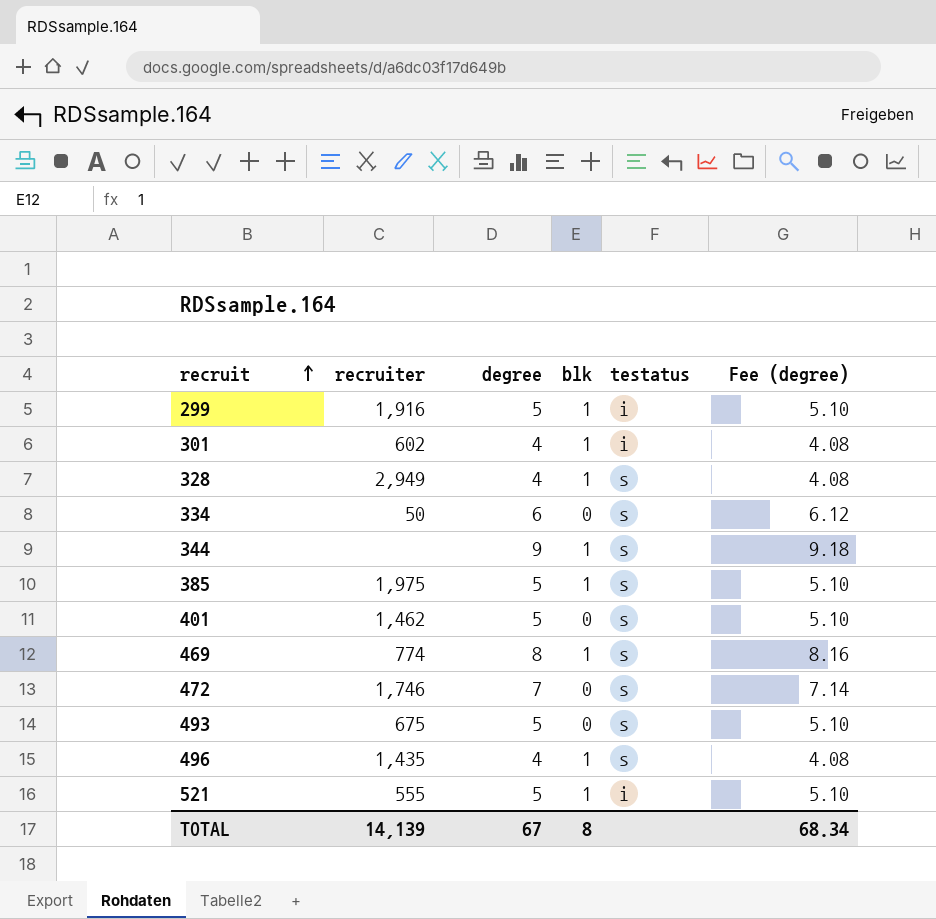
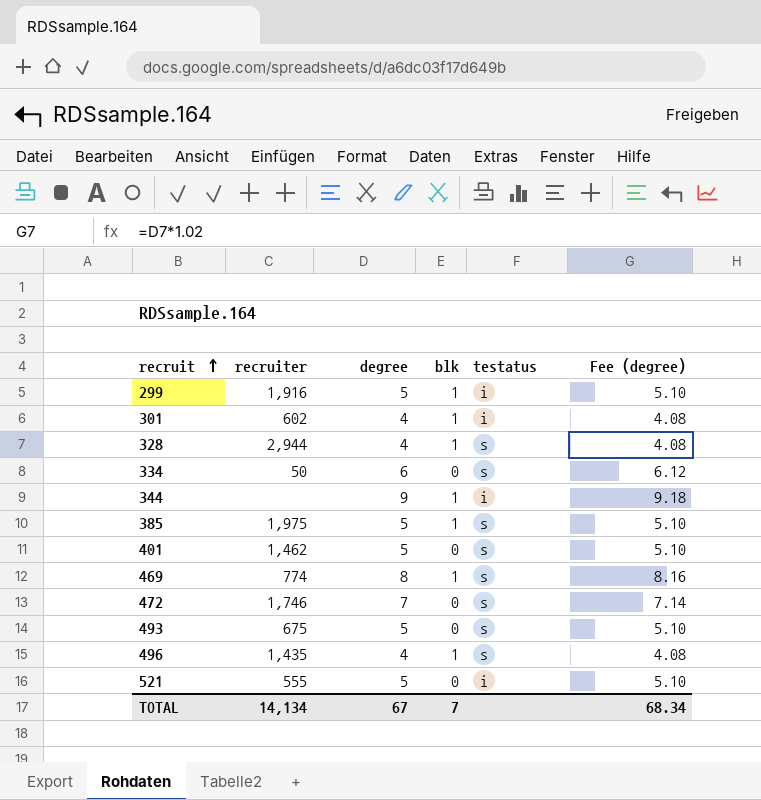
328 | recruiter: 2,949 -> 2,944
344 | testatus: s -> i
521 | blk: 1 -> 0
TOTAL | recruiter: 14,139 -> 14,134
TOTAL | blk: 8 -> 7

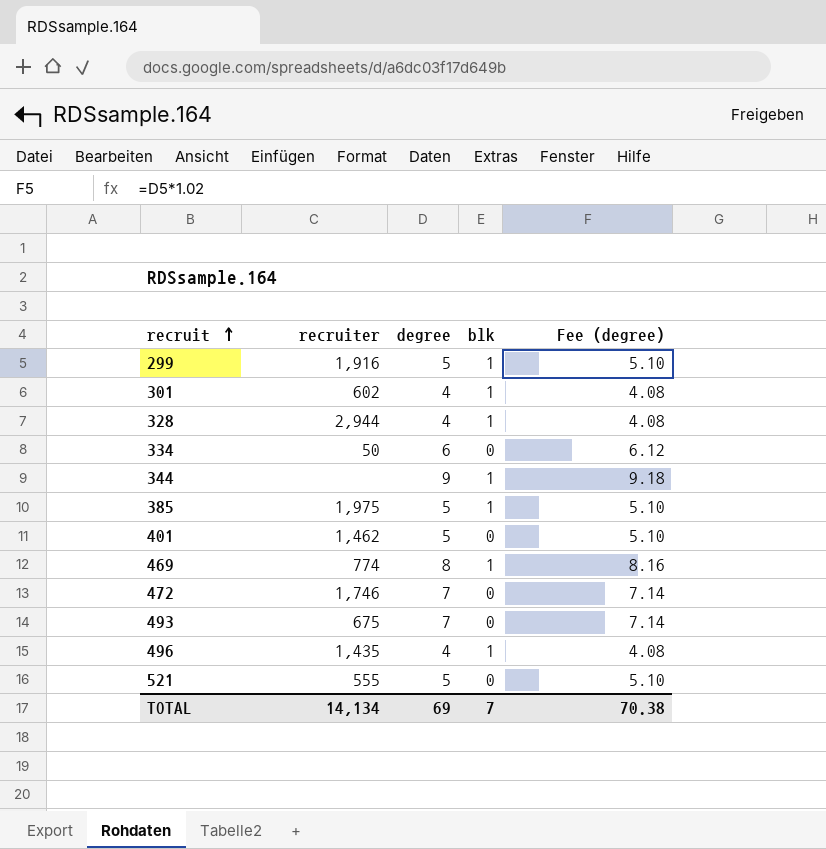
column testatus | position: 5 -> none
493 | degree: 5 -> 7
493 | Fee (degree): 5.10 -> 7.14
TOTAL | degree: 67 -> 69
TOTAL | Fee (degree): 68.34 -> 70.38

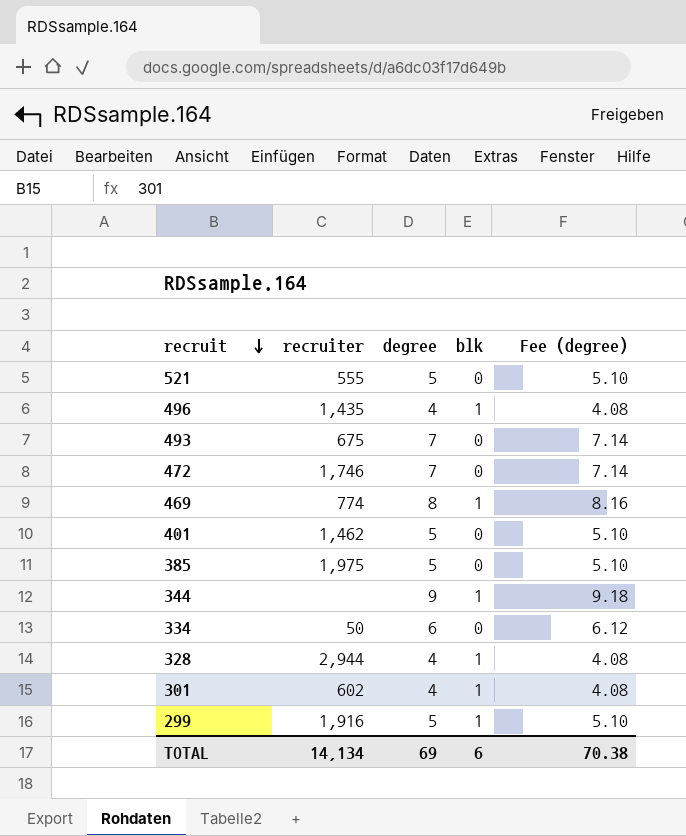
row order: recruit ascending -> recruit descending
385 | blk: 1 -> 0
TOTAL | blk: 7 -> 6

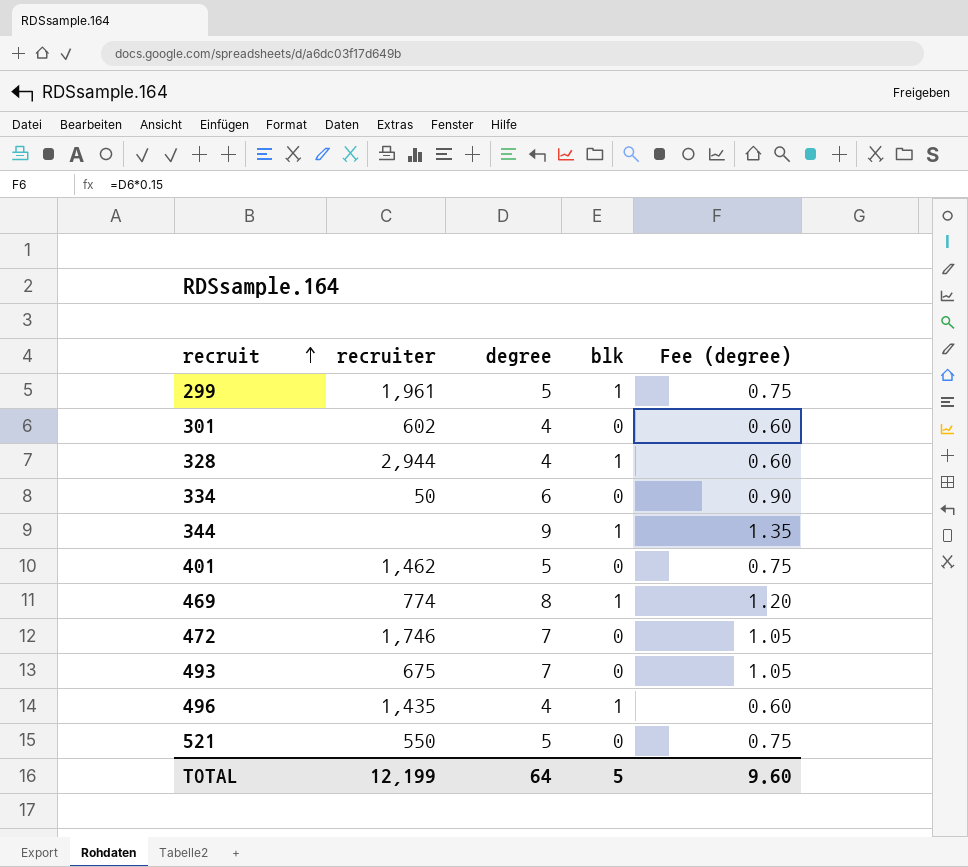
row order: recruit descending -> recruit ascending
column Fee (degree) | formula: [degree] * 1.02 -> [degree] * 0.15
row 385: 1,975 | 5 | 0 | 5.10 -> none
299 | recruiter: 1,916 -> 1,961
301 | blk: 1 -> 0
521 | recruiter: 555 -> 550
TOTAL | recruiter: 14,134 -> 12,199
TOTAL | degree: 69 -> 64
TOTAL | blk: 6 -> 5
TOTAL | Fee (degree): 70.38 -> 9.60

